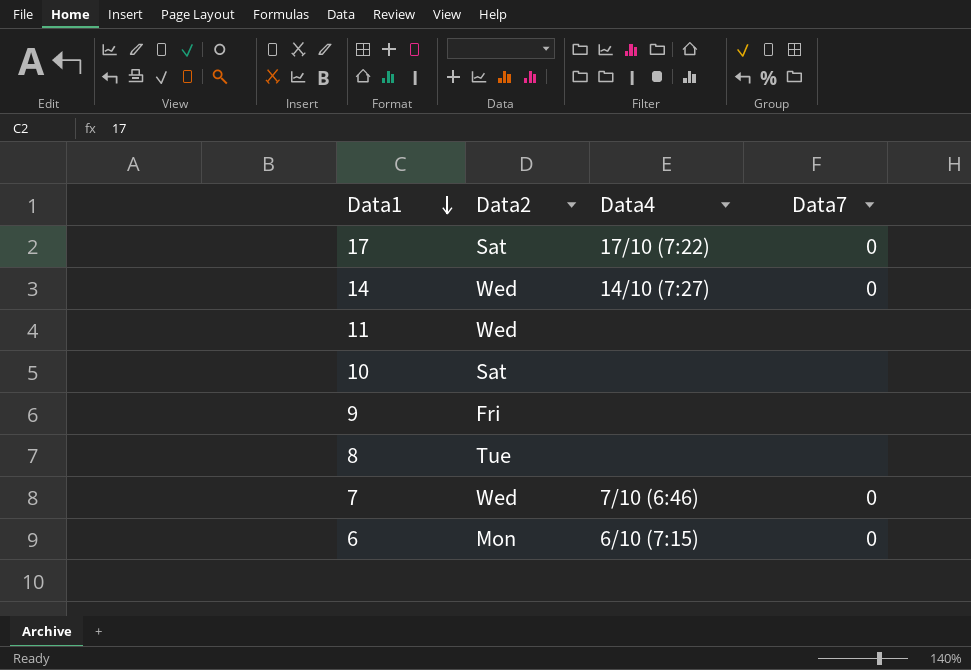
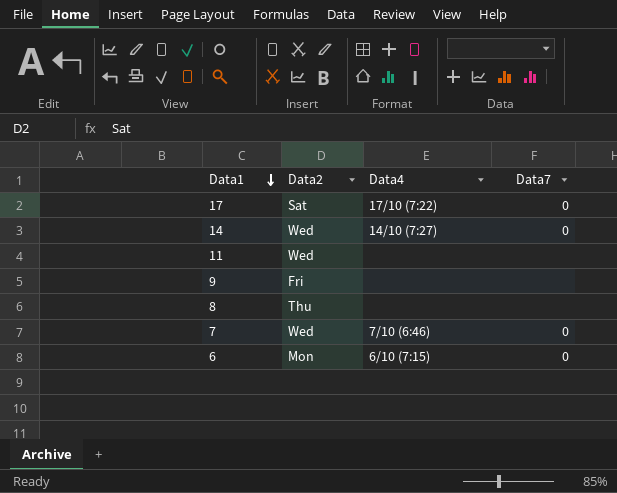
row 10: Sat | none | none -> none
8 | Data2: Tue -> Thu

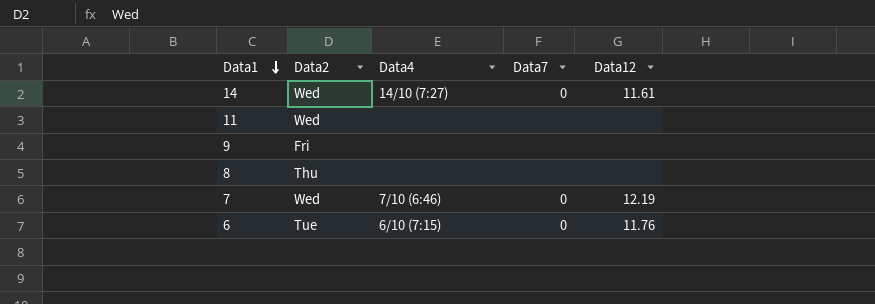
column Data12 | position: none -> 5
row 17: Sat | 17/10 (7:22) | 0 -> none
6 | Data2: Mon -> Tue

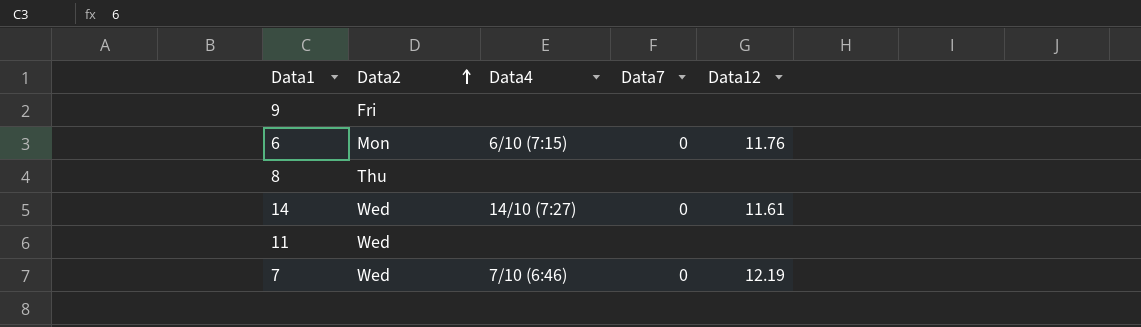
row order: Data1 descending -> Data2 ascending
6 | Data2: Tue -> Mon

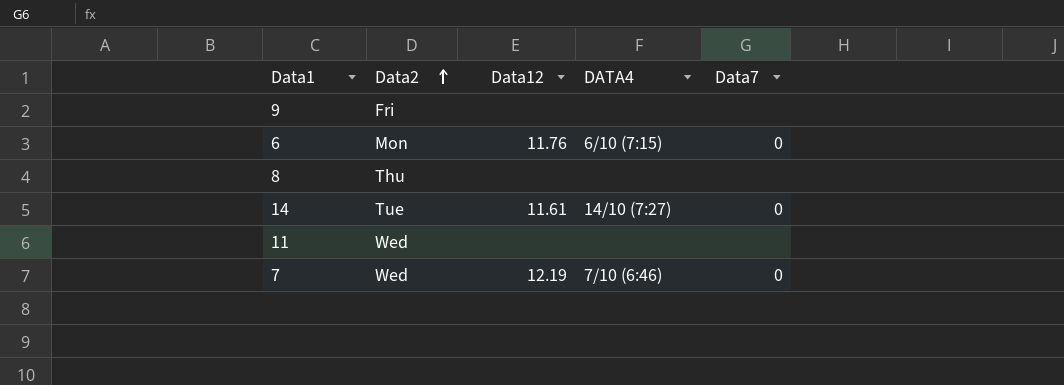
column Data12 | position: 5 -> 3
column name: Data4 -> DATA4
14 | Data2: Wed -> Tue

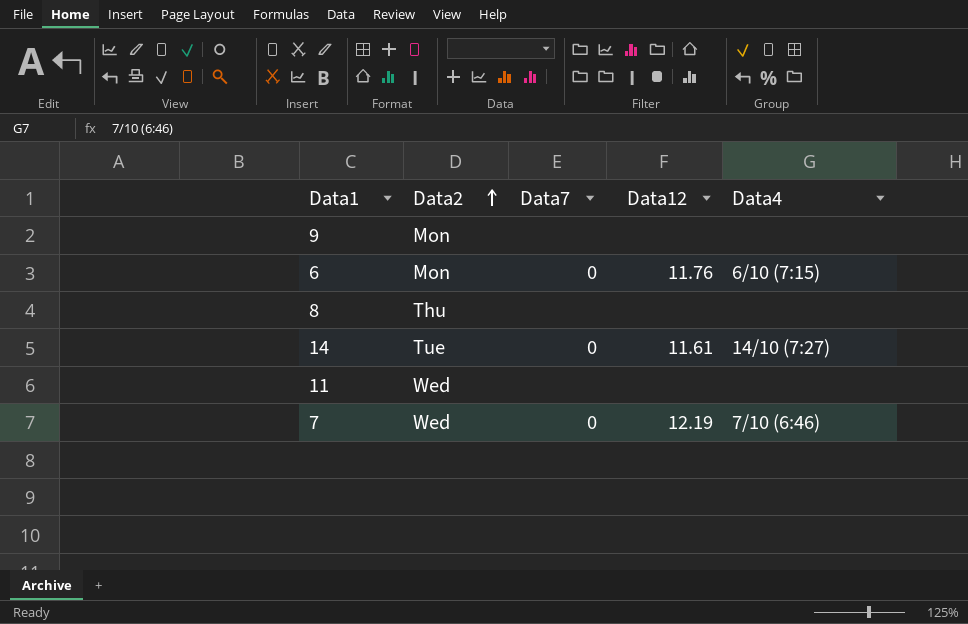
column Data7 | position: 5 -> 3
column name: DATA4 -> Data4
9 | Data2: Fri -> Mon

